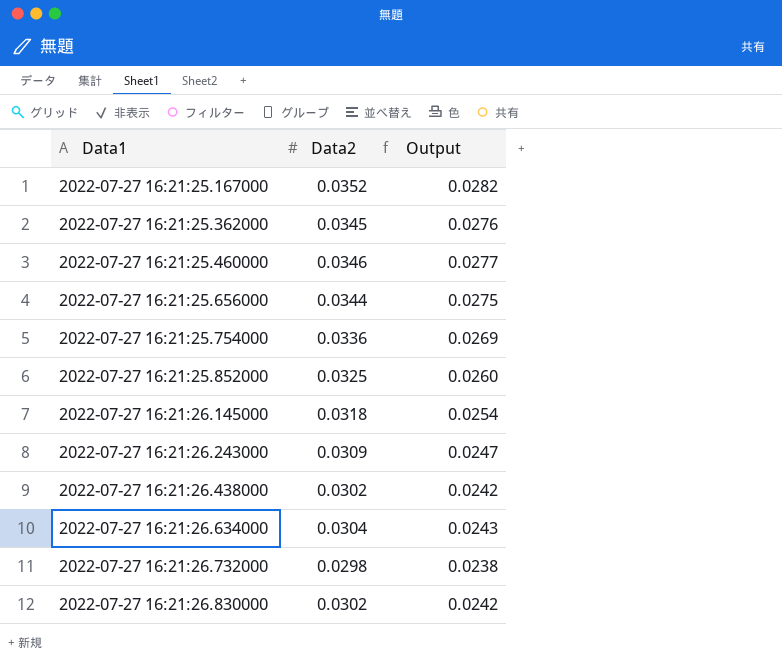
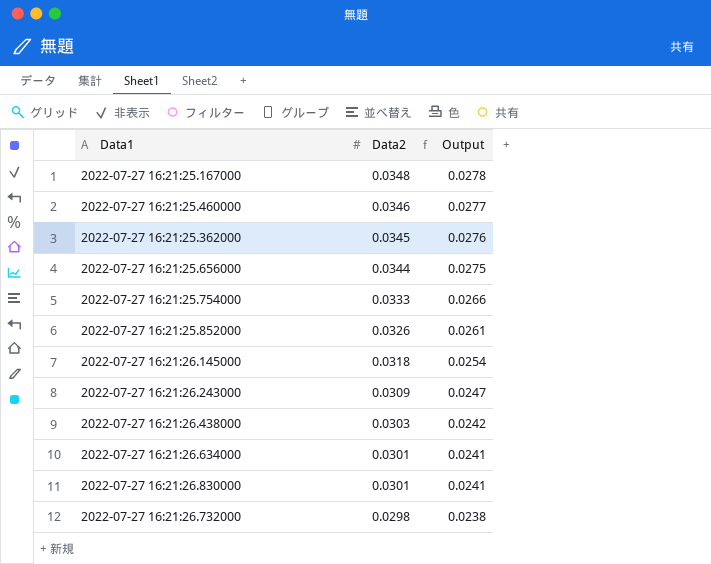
row order: Data1 ascending -> Data2 descending
2022-07-27 16:21:25.167000 | Data2: 0.0352 -> 0.0348
2022-07-27 16:21:25.167000 | Output: 0.0282 -> 0.0278
2022-07-27 16:21:25.754000 | Data2: 0.0336 -> 0.0333
2022-07-27 16:21:25.754000 | Output: 0.0269 -> 0.0266
2022-07-27 16:21:25.852000 | Data2: 0.0325 -> 0.0326
2022-07-27 16:21:25.852000 | Output: 0.0260 -> 0.0261
2022-07-27 16:21:26.438000 | Data2: 0.0302 -> 0.0303
2022-07-27 16:21:26.634000 | Data2: 0.0304 -> 0.0301
2022-07-27 16:21:26.634000 | Output: 0.0243 -> 0.0241
2022-07-27 16:21:26.830000 | Data2: 0.0302 -> 0.0301
2022-07-27 16:21:26.830000 | Output: 0.0242 -> 0.0241

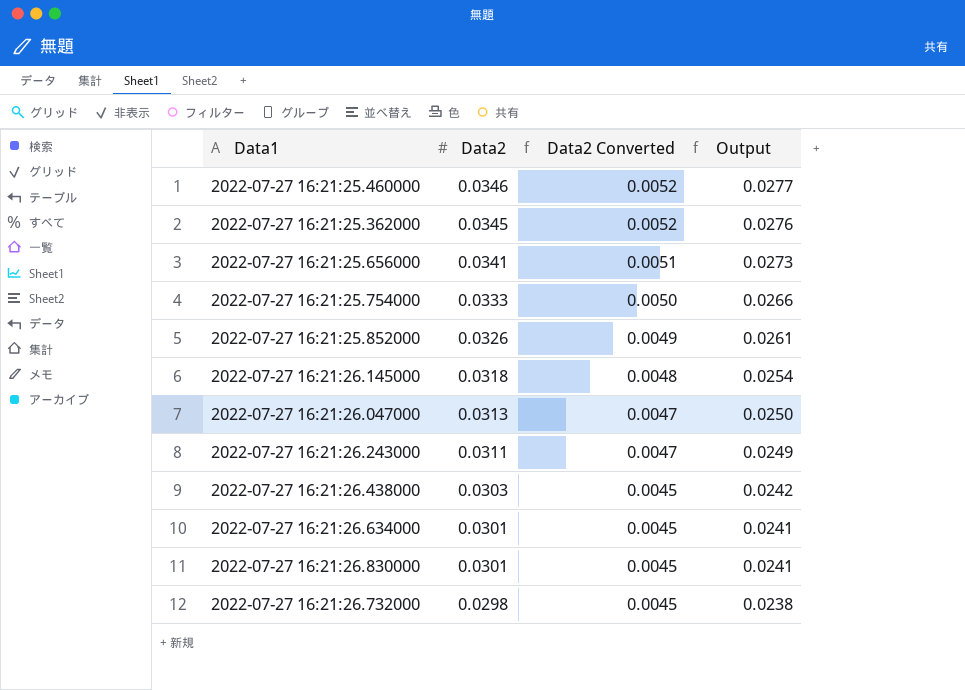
column Data2 Converted | formula: none -> [Data2] * 0.15
row 2022-07-27 16:21:25.167000: 0.0348 | 0.0278 -> none
2022-07-27 16:21:25.656000 | Data2: 0.0344 -> 0.0341
2022-07-27 16:21:25.656000 | Output: 0.0275 -> 0.0273
row 2022-07-27 16:21:26.047000: none -> 0.0313 | 0.0047 | 0.0250
2022-07-27 16:21:26.243000 | Data2: 0.0309 -> 0.0311
2022-07-27 16:21:26.243000 | Output: 0.0247 -> 0.0249

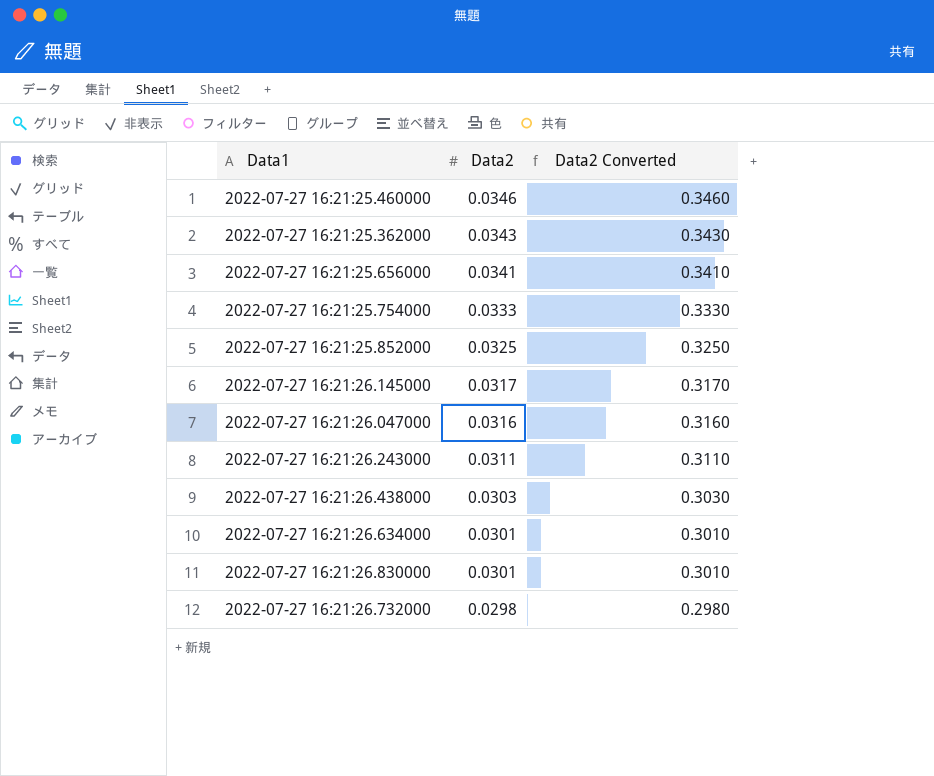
column Output | formula: [Data2] * 0.8 -> none
column Data2 Converted | formula: [Data2] * 0.15 -> [Data2] * 10
2022-07-27 16:21:25.362000 | Data2: 0.0345 -> 0.0343
2022-07-27 16:21:25.852000 | Data2: 0.0326 -> 0.0325
2022-07-27 16:21:26.145000 | Data2: 0.0318 -> 0.0317
2022-07-27 16:21:26.047000 | Data2: 0.0313 -> 0.0316

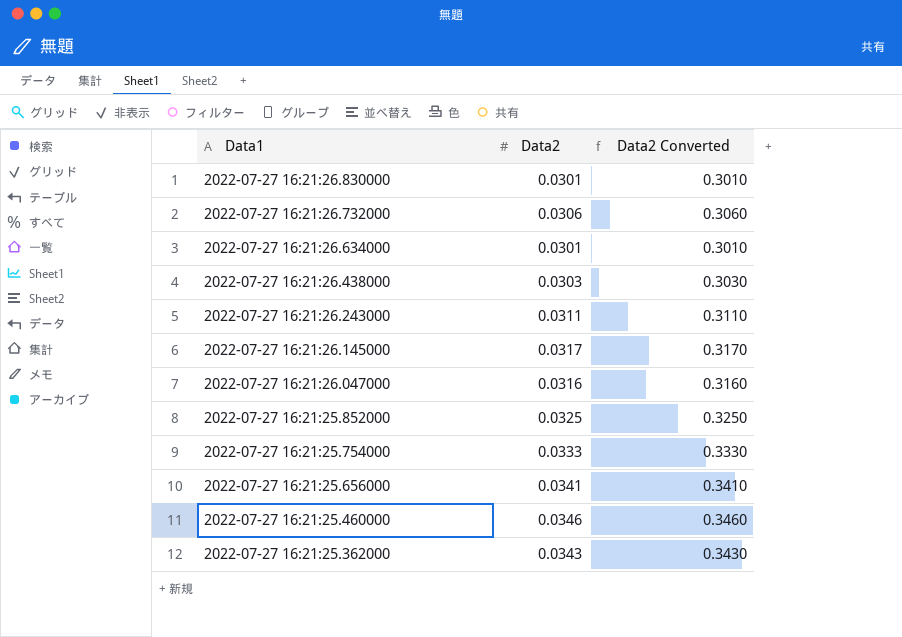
row order: Data2 descending -> Data1 descending
2022-07-27 16:21:26.732000 | Data2: 0.0298 -> 0.0306
2022-07-27 16:21:26.732000 | Data2 Converted: 0.2980 -> 0.3060

